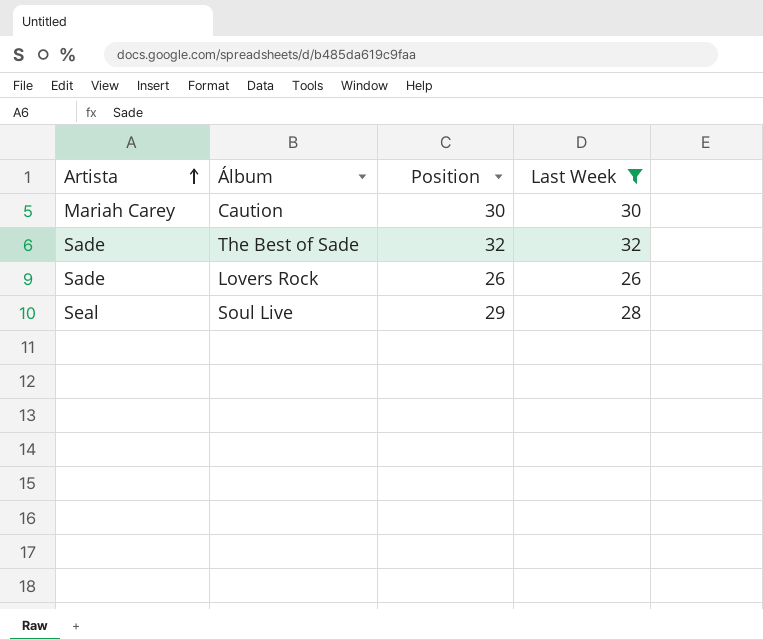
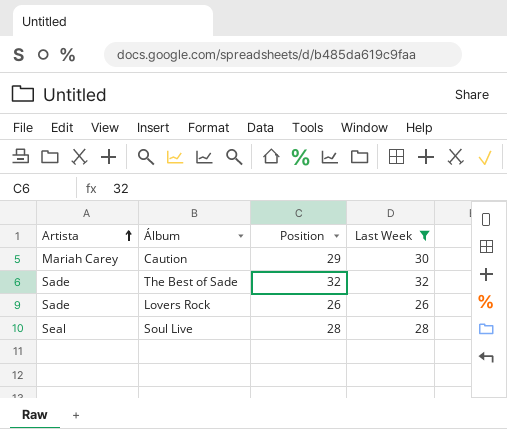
Caution | Position: 30 -> 29
Soul Live | Position: 29 -> 28

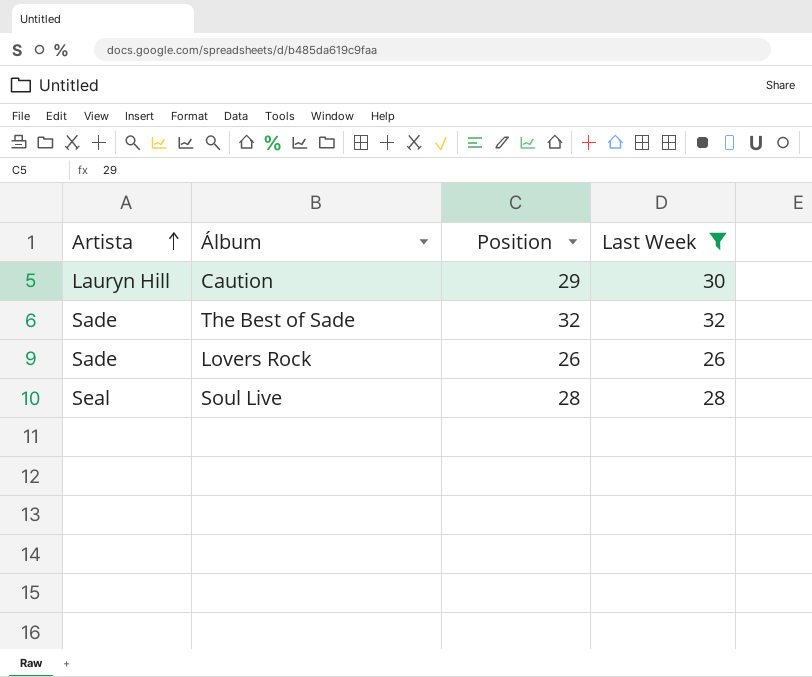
Caution | Artista: Mariah Carey -> Lauryn Hill

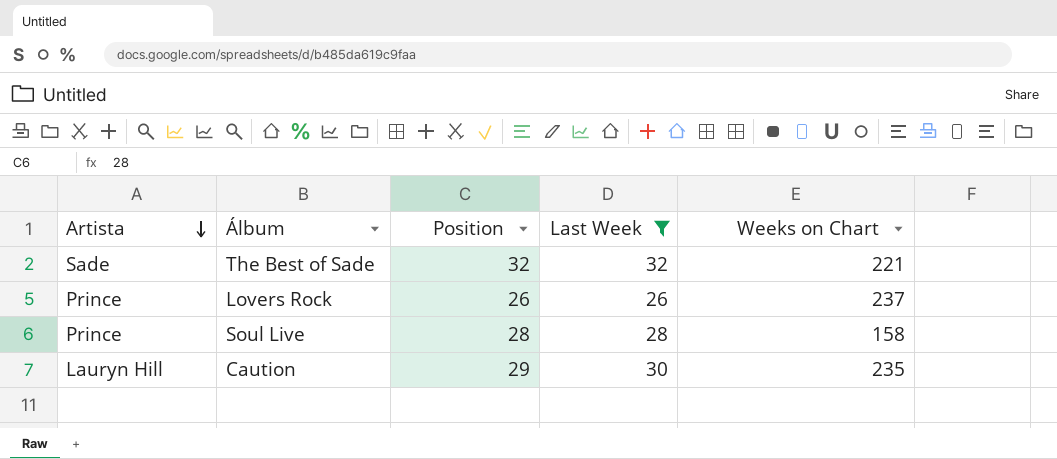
row order: Artista ascending -> Artista descending
column Weeks on Chart | position: none -> 5
Lovers Rock | Artista: Sade -> Prince
Soul Live | Artista: Seal -> Prince

